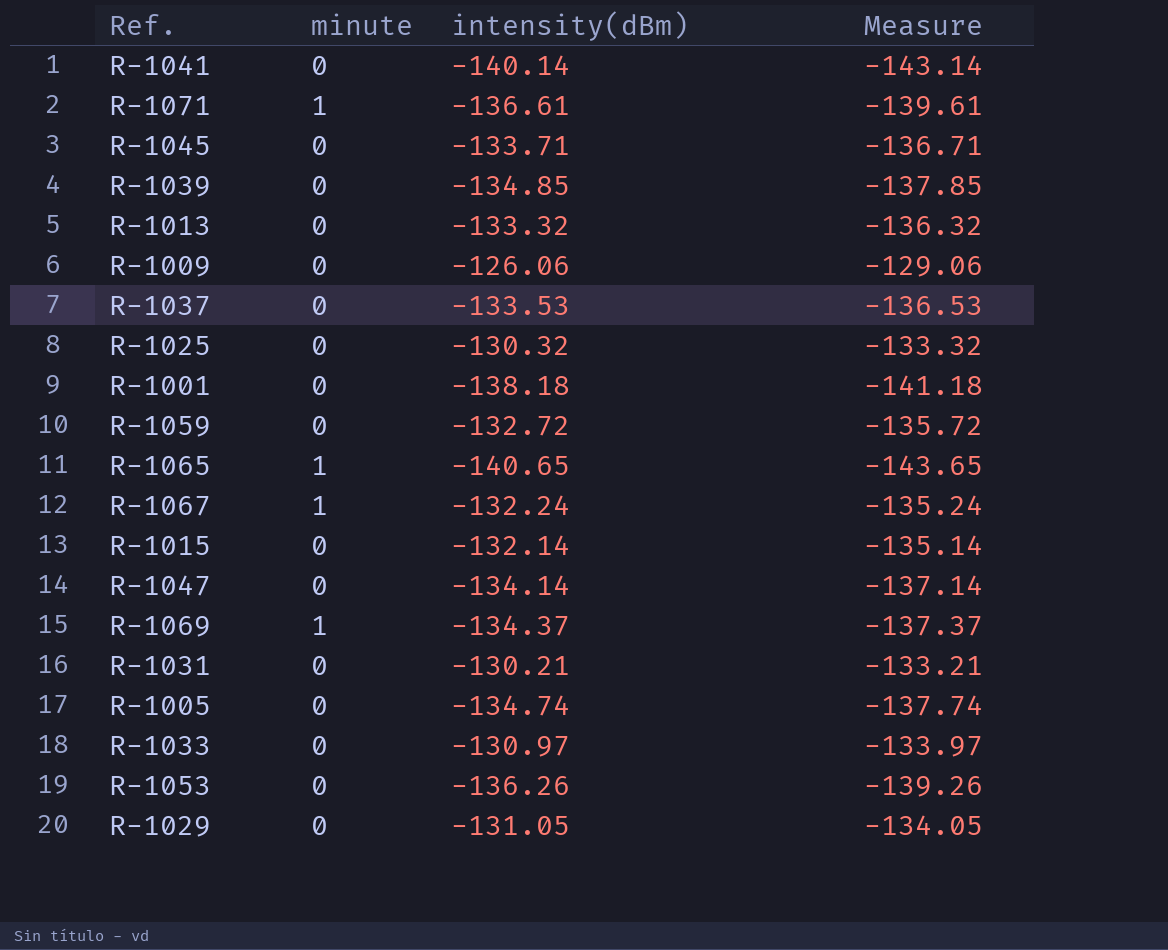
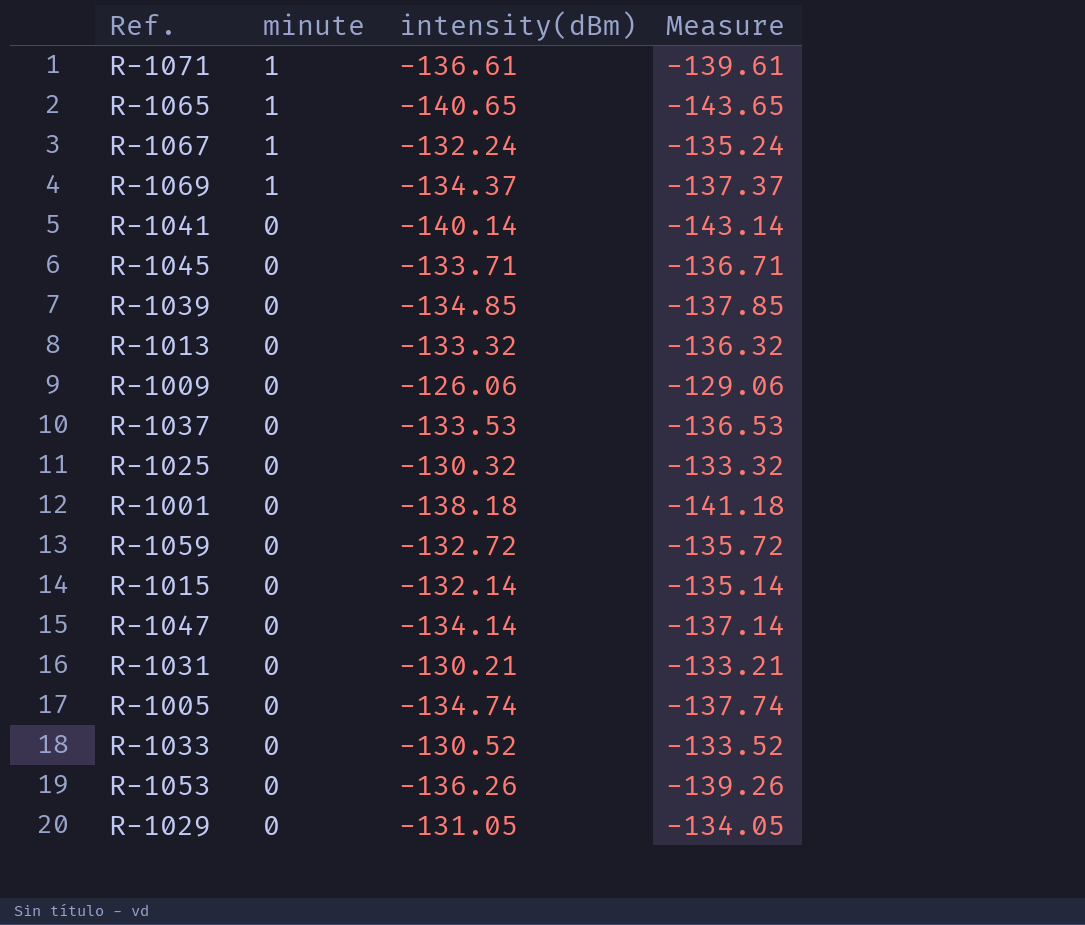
row order: none -> minute descending
R-1033 | intensity(dBm): -130.97 -> -130.52
R-1033 | Measure: -133.97 -> -133.52

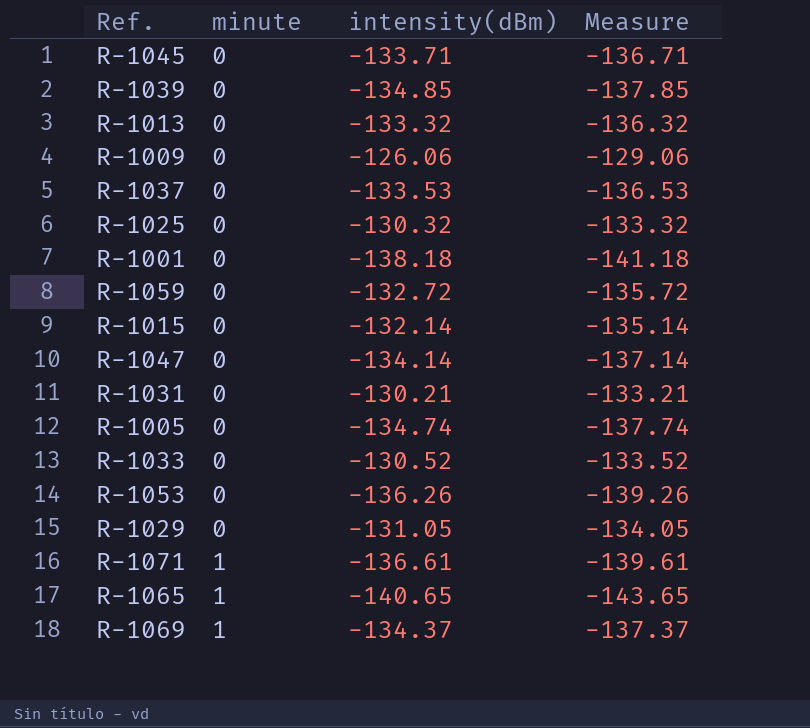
row order: minute descending -> minute ascending
row R-1067: 1 | -132.24 | -135.24 -> none
row R-1041: 0 | -140.14 | -143.14 -> none

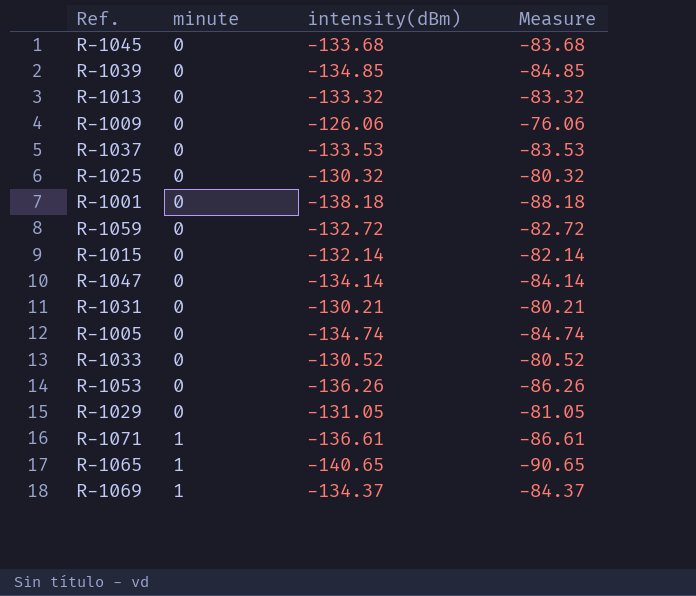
column Measure | formula: [intensity(dBm)] - 3 -> [intensity(dBm)] + 50
R-1045 | intensity(dBm): -133.71 -> -133.68

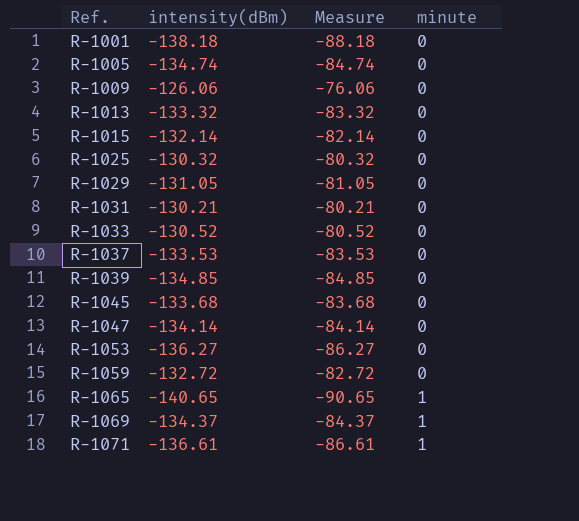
row order: minute ascending -> Ref. ascending
column minute | position: 2 -> 4
R-1053 | intensity(dBm): -136.26 -> -136.27
R-1053 | Measure: -86.26 -> -86.27

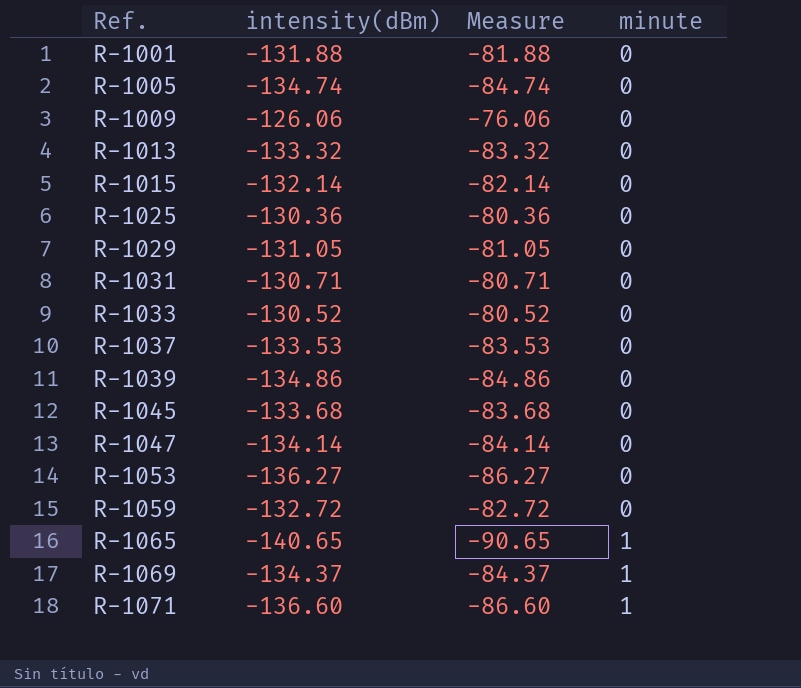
R-1001 | intensity(dBm): -138.18 -> -131.88
R-1001 | Measure: -88.18 -> -81.88
R-1025 | intensity(dBm): -130.32 -> -130.36
R-1025 | Measure: -80.32 -> -80.36
R-1031 | intensity(dBm): -130.21 -> -130.71
R-1031 | Measure: -80.21 -> -80.71
R-1039 | intensity(dBm): -134.85 -> -134.86
R-1039 | Measure: -84.85 -> -84.86
R-1071 | intensity(dBm): -136.61 -> -136.60
R-1071 | Measure: -86.61 -> -86.60

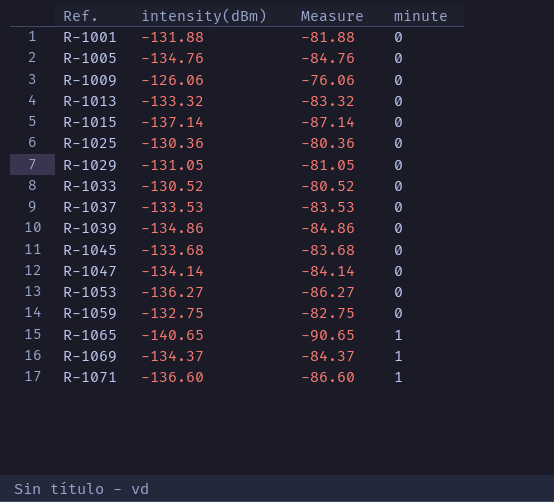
row R-1031: -130.71 | -80.71 | 0 -> none
R-1005 | intensity(dBm): -134.74 -> -134.76
R-1005 | Measure: -84.74 -> -84.76
R-1015 | intensity(dBm): -132.14 -> -137.14
R-1015 | Measure: -82.14 -> -87.14
R-1059 | intensity(dBm): -132.72 -> -132.75
R-1059 | Measure: -82.72 -> -82.75

